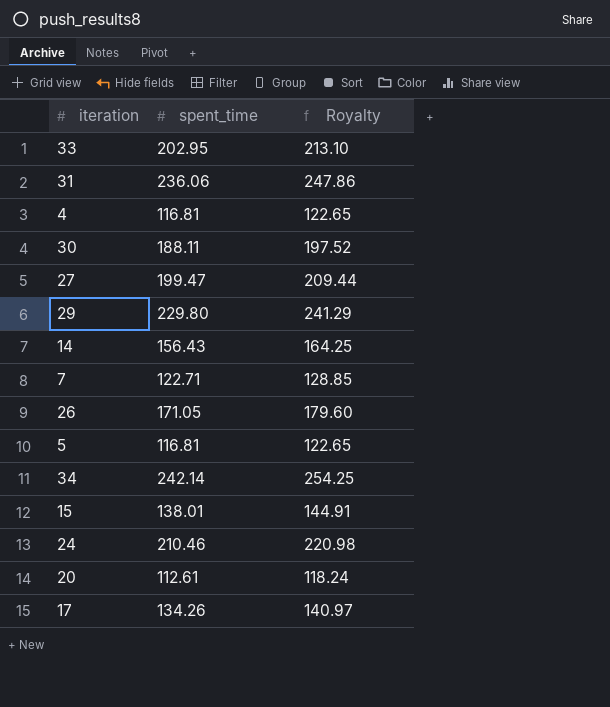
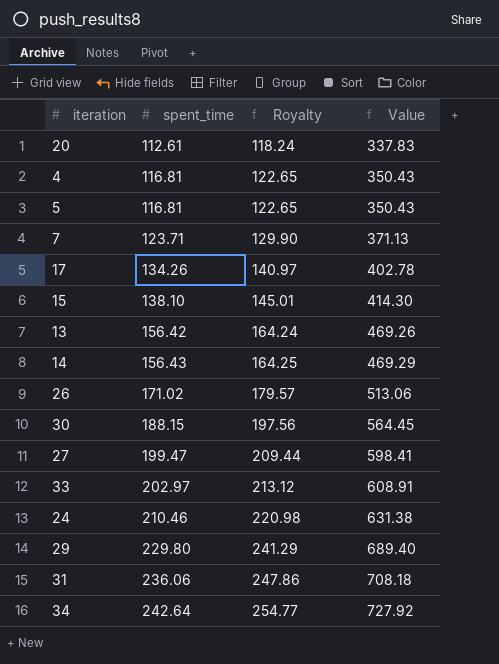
row order: none -> spent_time ascending
column Value | formula: none -> [spent_time] * 3
7 | spent_time: 122.71 -> 123.71
7 | Royalty: 128.85 -> 129.90
15 | spent_time: 138.01 -> 138.10
15 | Royalty: 144.91 -> 145.01
row 13: none -> 156.42 | 164.24 | 469.26
26 | spent_time: 171.05 -> 171.02
26 | Royalty: 179.60 -> 179.57
30 | spent_time: 188.11 -> 188.15
30 | Royalty: 197.52 -> 197.56
33 | spent_time: 202.95 -> 202.97
33 | Royalty: 213.10 -> 213.12
34 | spent_time: 242.14 -> 242.64
34 | Royalty: 254.25 -> 254.77

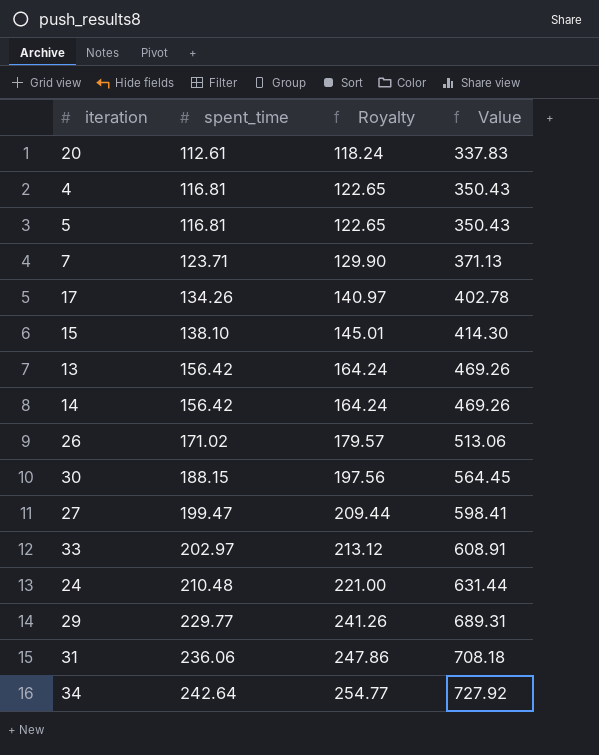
14 | spent_time: 156.43 -> 156.42
14 | Royalty: 164.25 -> 164.24
14 | Value: 469.29 -> 469.26
24 | spent_time: 210.46 -> 210.48
24 | Royalty: 220.98 -> 221.00
24 | Value: 631.38 -> 631.44
29 | spent_time: 229.80 -> 229.77
29 | Royalty: 241.29 -> 241.26
29 | Value: 689.40 -> 689.31

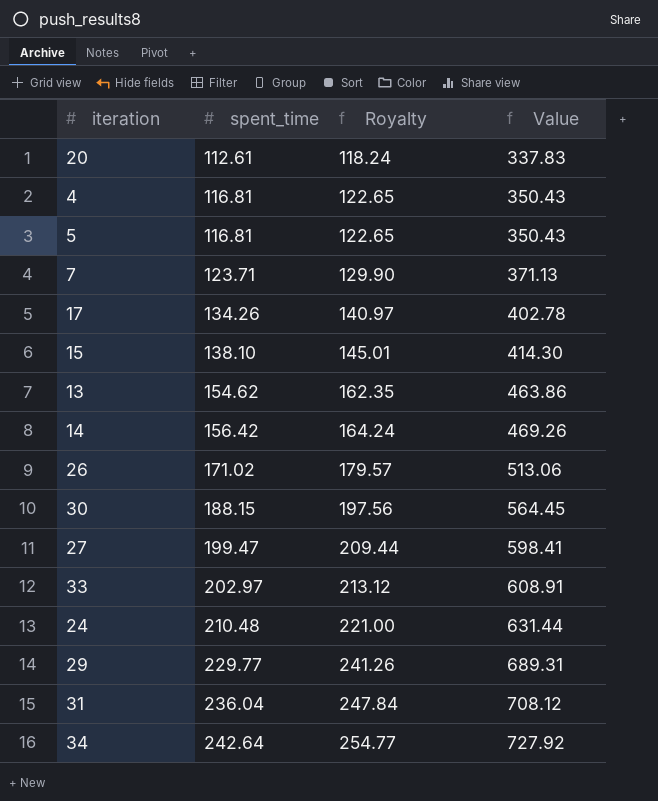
13 | spent_time: 156.42 -> 154.62
13 | Royalty: 164.24 -> 162.35
13 | Value: 469.26 -> 463.86
31 | spent_time: 236.06 -> 236.04
31 | Royalty: 247.86 -> 247.84
31 | Value: 708.18 -> 708.12

